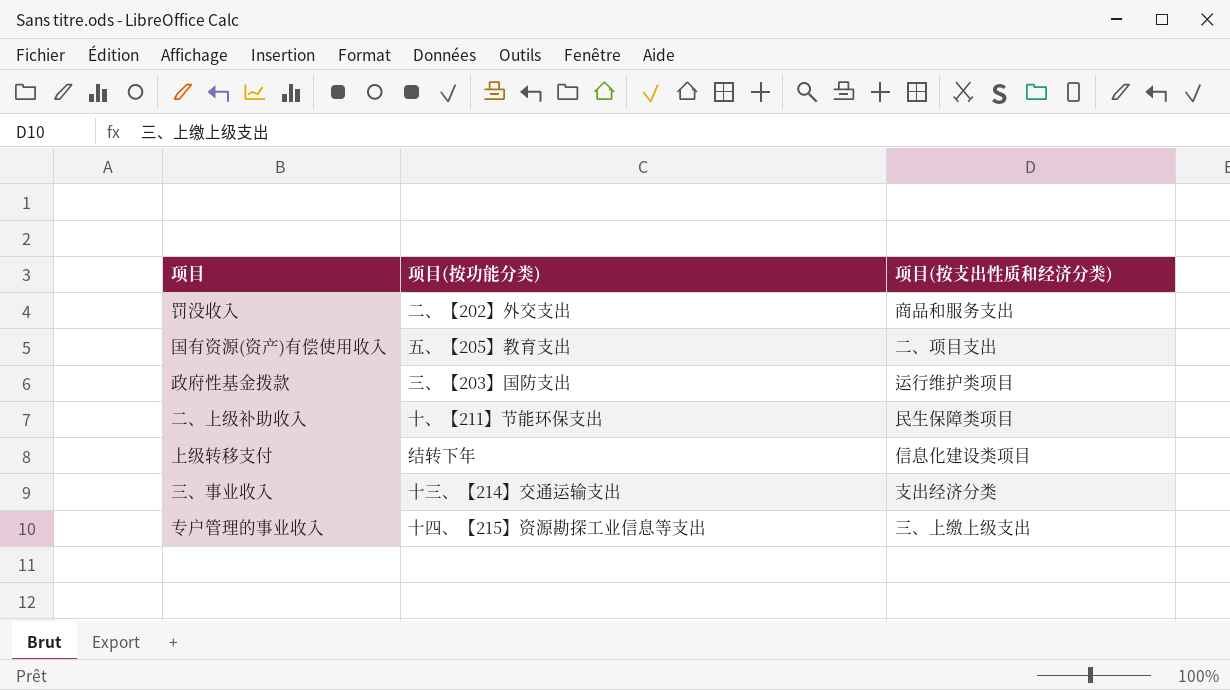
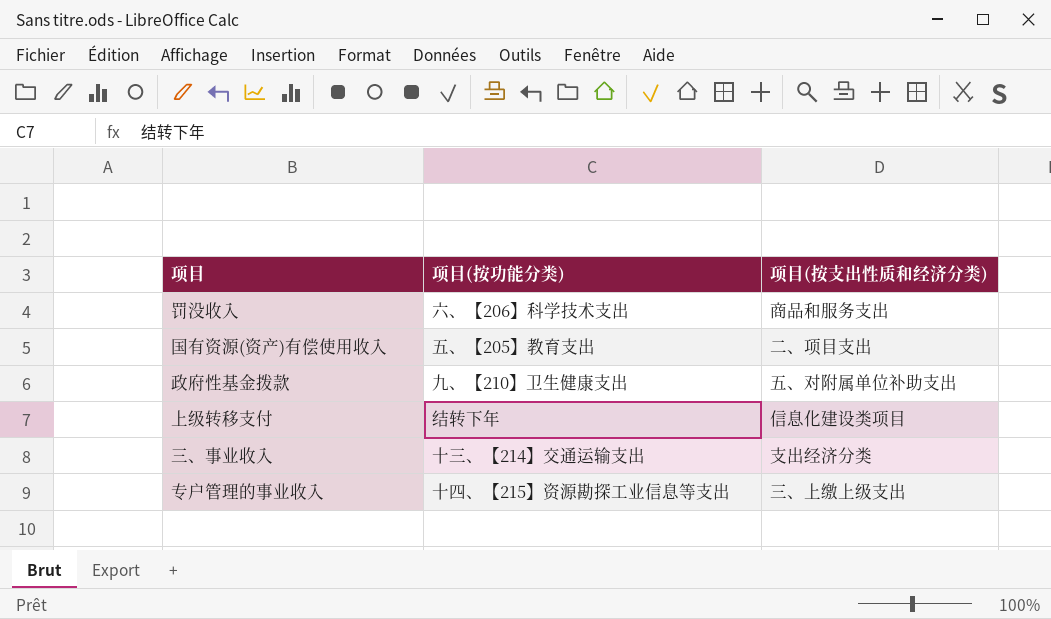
row 二、上级补助收入: 十、【211】节能环保支出 | 民生保障类项目 -> none
罚没收入 | 项目(按功能分类): 二、【202】外交支出 -> 六、【206】科学技术支出
政府性基金拨款 | 项目(按功能分类): 三、【203】国防支出 -> 九、【210】卫生健康支出
政府性基金拨款 | 项目(按支出性质和经济分类): 运行维护类项目 -> 五、对附属单位补助支出

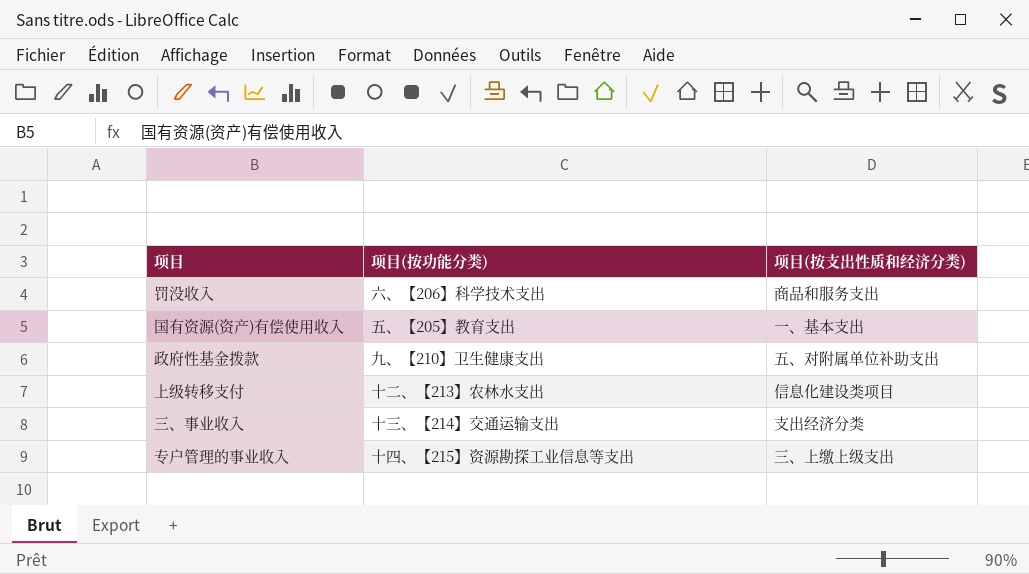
国有资源(资产)有偿使用收入 | 项目(按支出性质和经济分类): 二、项目支出 -> 一、基本支出
上级转移支付 | 项目(按功能分类): 结转下年 -> 十二、【213】农林水支出

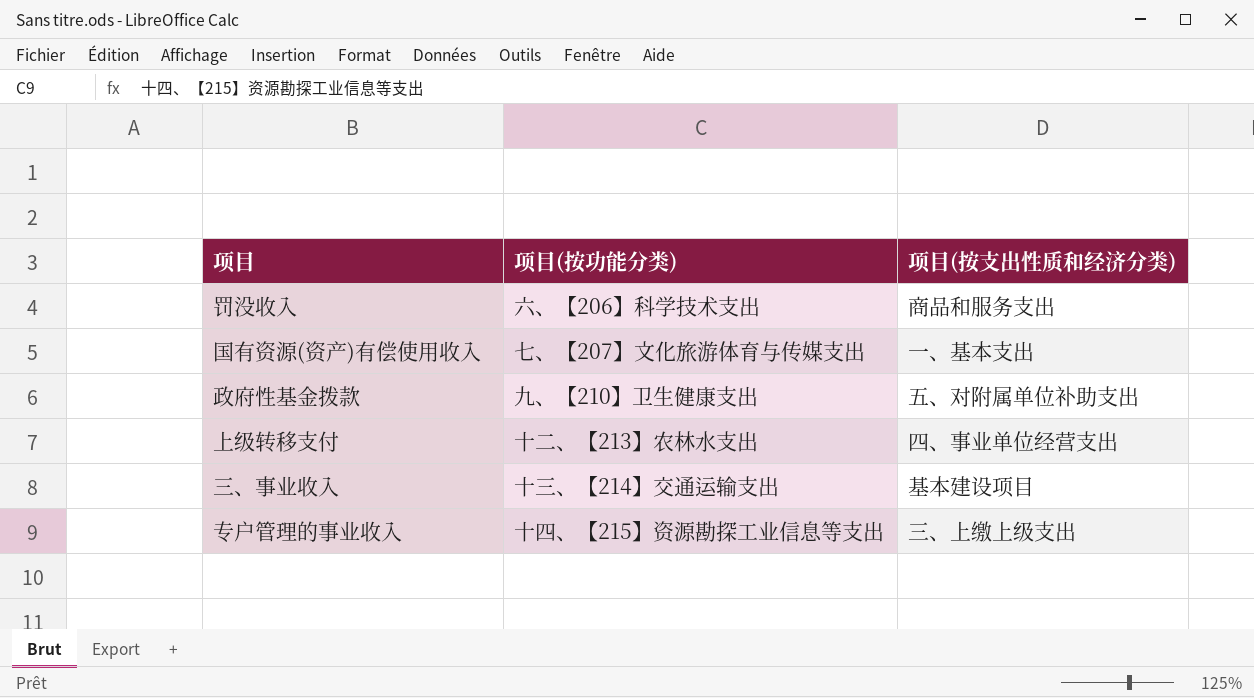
国有资源(资产)有偿使用收入 | 项目(按功能分类): 五、【205】教育支出 -> 七、【207】文化旅游体育与传媒支出
上级转移支付 | 项目(按支出性质和经济分类): 信息化建设类项目 -> 四、事业单位经营支出
三、事业收入 | 项目(按支出性质和经济分类): 支出经济分类 -> 基本建设项目

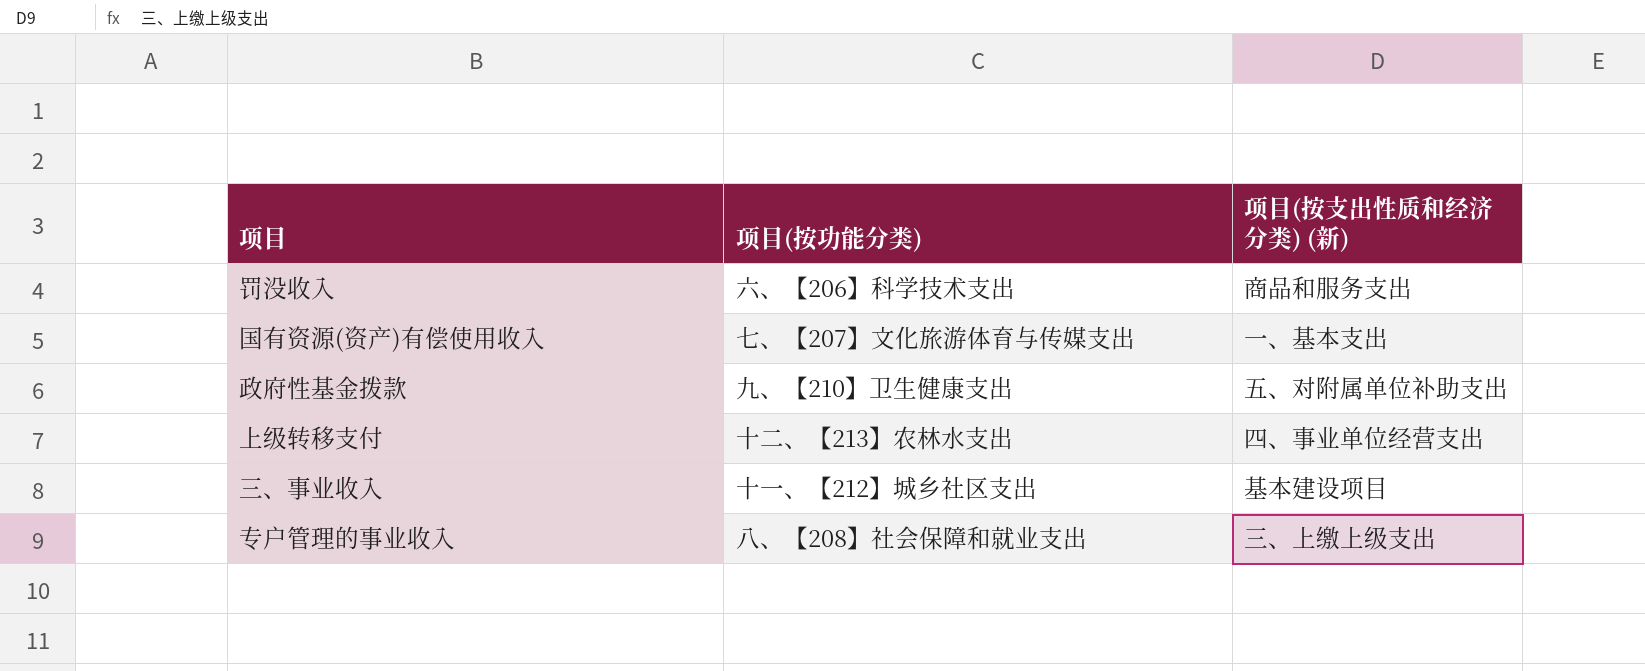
column name: 项目(按支出性质和经济分类) -> 项目(按支出性质和经济分类) (新)
三、事业收入 | 项目(按功能分类): 十三、【214】交通运输支出 -> 十一、【212】城乡社区支出
专户管理的事业收入 | 项目(按功能分类): 十四、【215】资源勘探工业信息等支出 -> 八、【208】社会保障和就业支出

